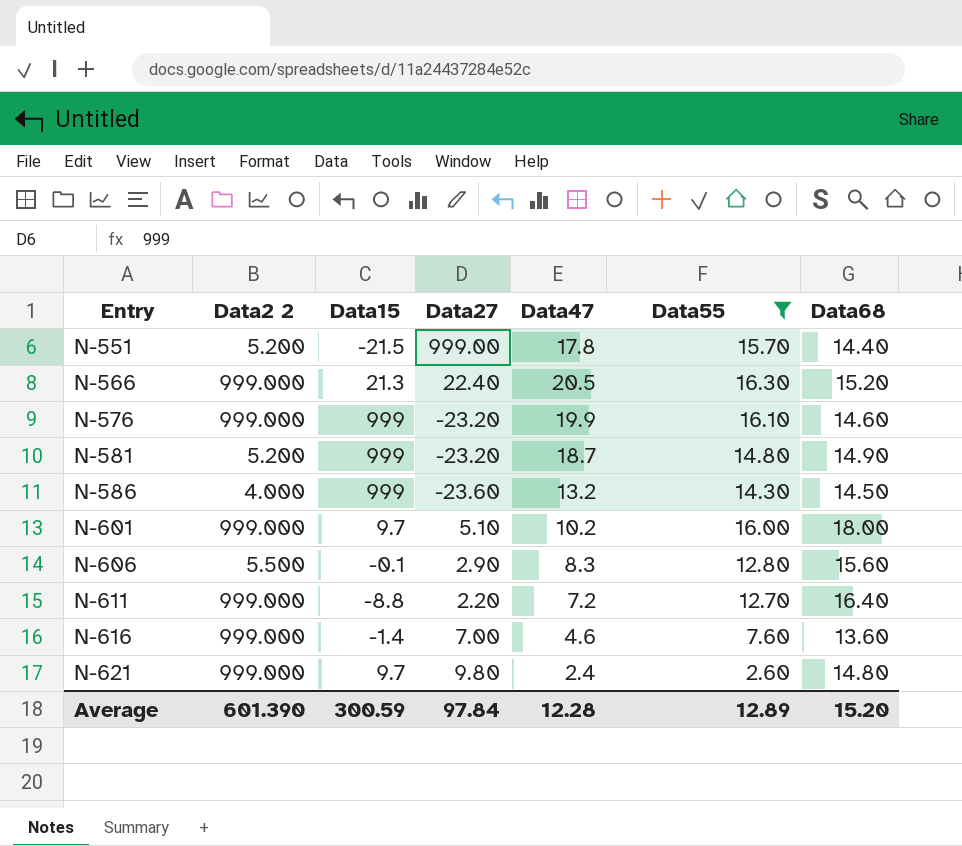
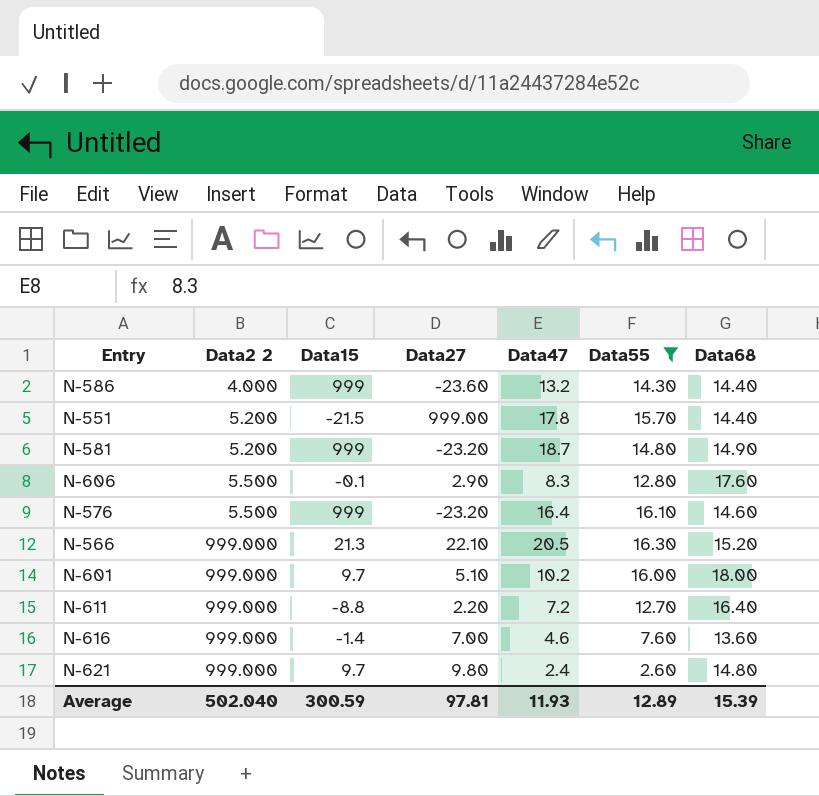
row order: Entry ascending -> Data2 2 ascending
N-586 | Data68: 14.50 -> 14.40
N-606 | Data68: 15.60 -> 17.60
N-576 | Data2 2: 999.000 -> 5.500
N-576 | Data47: 19.9 -> 16.4
N-566 | Data27: 22.40 -> 22.10
Average | Data2 2: 601.390 -> 502.040
Average | Data27: 97.84 -> 97.81
Average | Data47: 12.28 -> 11.93
Average | Data68: 15.20 -> 15.39

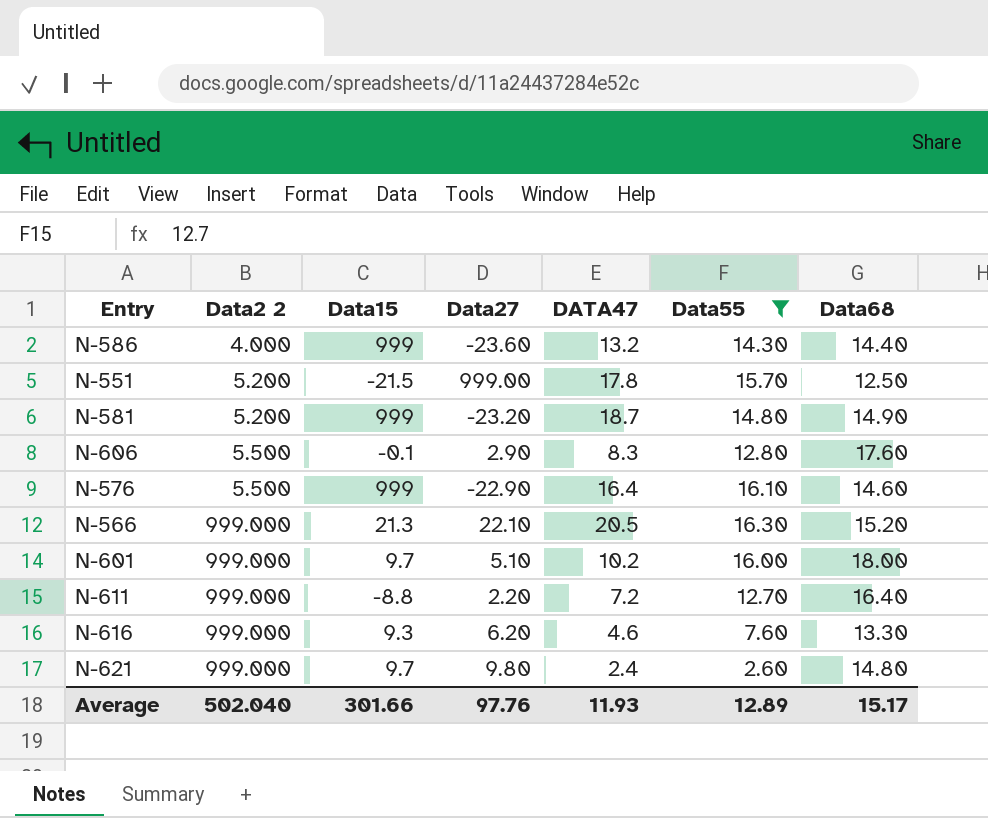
column name: Data47 -> DATA47
N-551 | Data68: 14.40 -> 12.50
N-576 | Data27: -23.20 -> -22.90
N-616 | Data15: -1.4 -> 9.3
N-616 | Data27: 7.00 -> 6.20
N-616 | Data68: 13.60 -> 13.30
Average | Data15: 300.59 -> 301.66
Average | Data27: 97.81 -> 97.76
Average | Data68: 15.39 -> 15.17

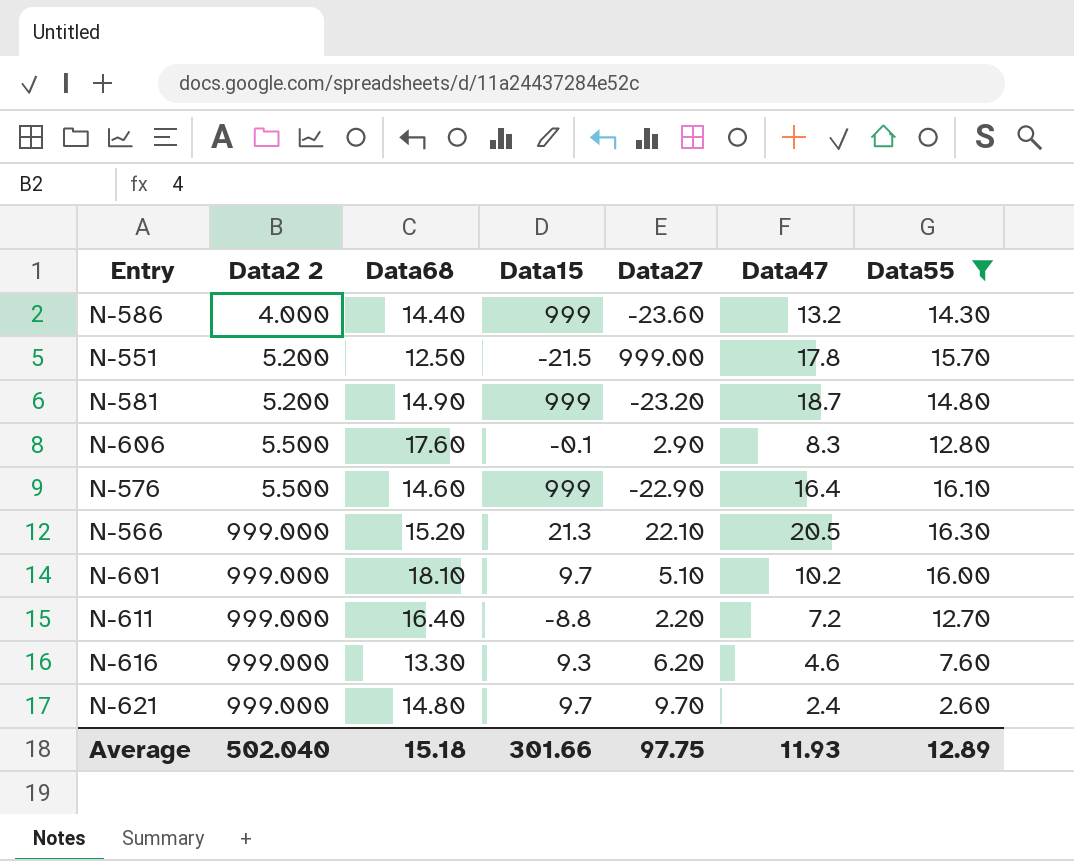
column Data68 | position: 7 -> 3
column name: DATA47 -> Data47
N-601 | Data68: 18.00 -> 18.10
N-621 | Data27: 9.80 -> 9.70
Average | Data68: 15.17 -> 15.18
Average | Data27: 97.76 -> 97.75

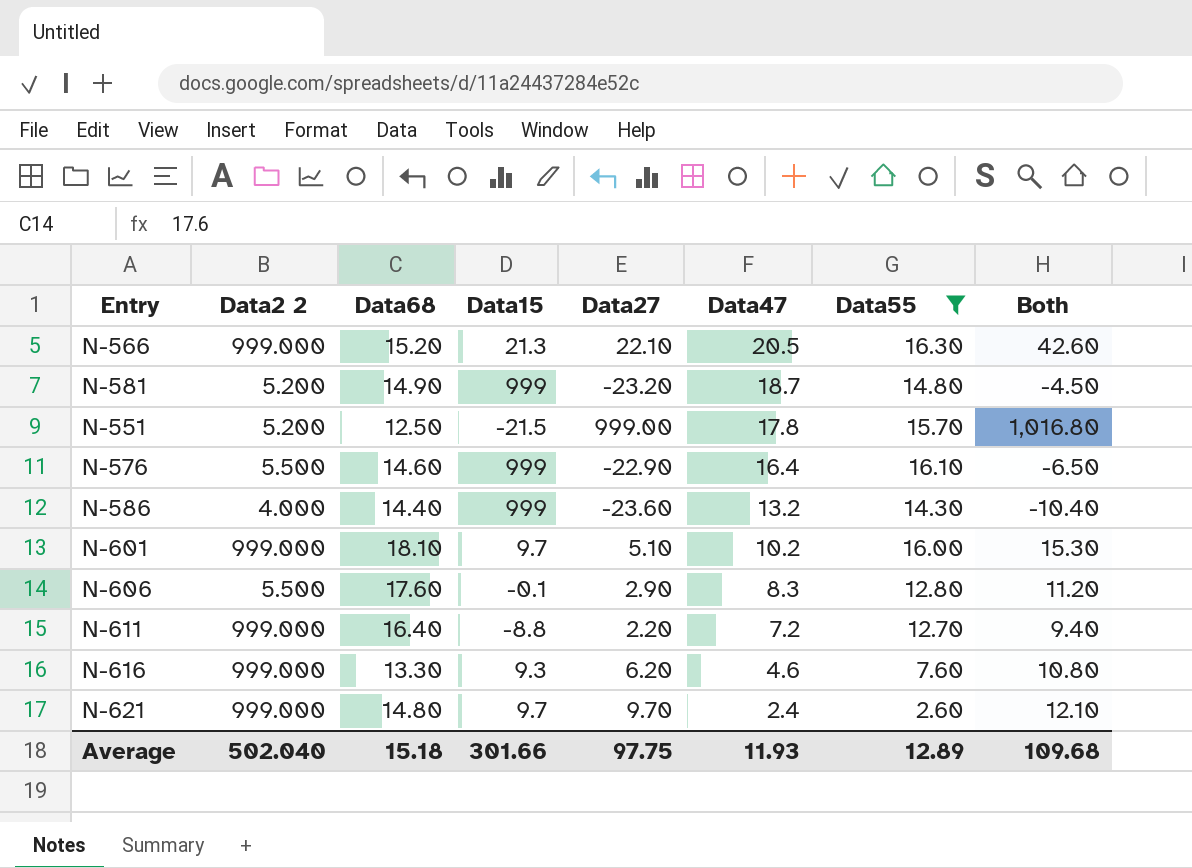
row order: Data2 2 ascending -> Data47 descending
column Both | formula: none -> [Data27] + [Data47]

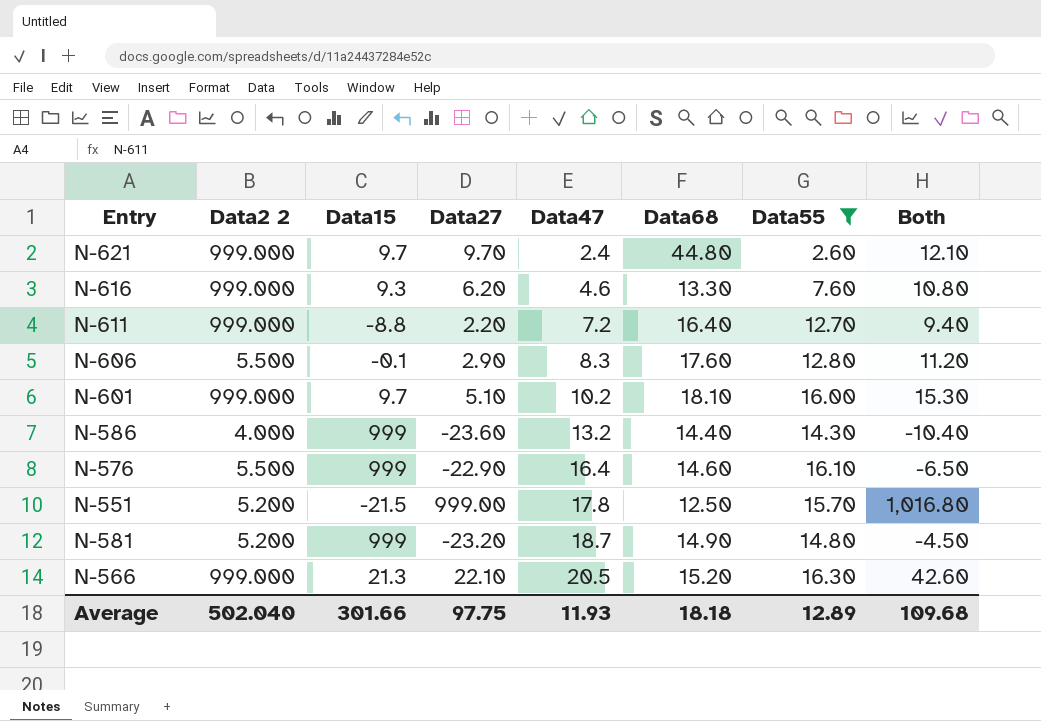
row order: Data47 descending -> Data47 ascending
column Data68 | position: 3 -> 6
N-621 | Data68: 14.80 -> 44.80
Average | Data68: 15.18 -> 18.18

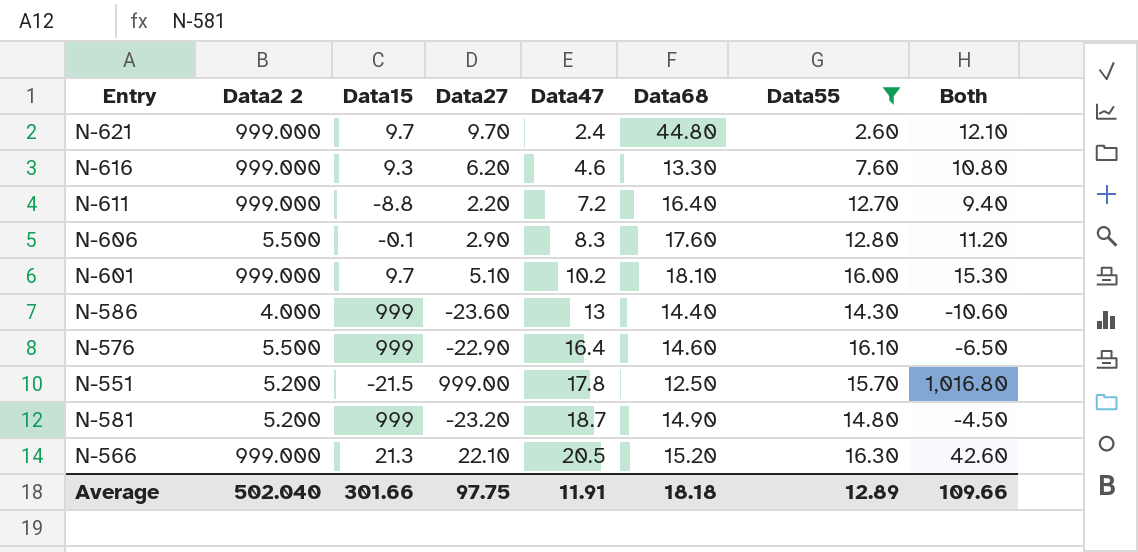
N-586 | Data47: 13.2 -> 13
N-586 | Both: -10.40 -> -10.60
Average | Data47: 11.93 -> 11.91
Average | Both: 109.68 -> 109.66

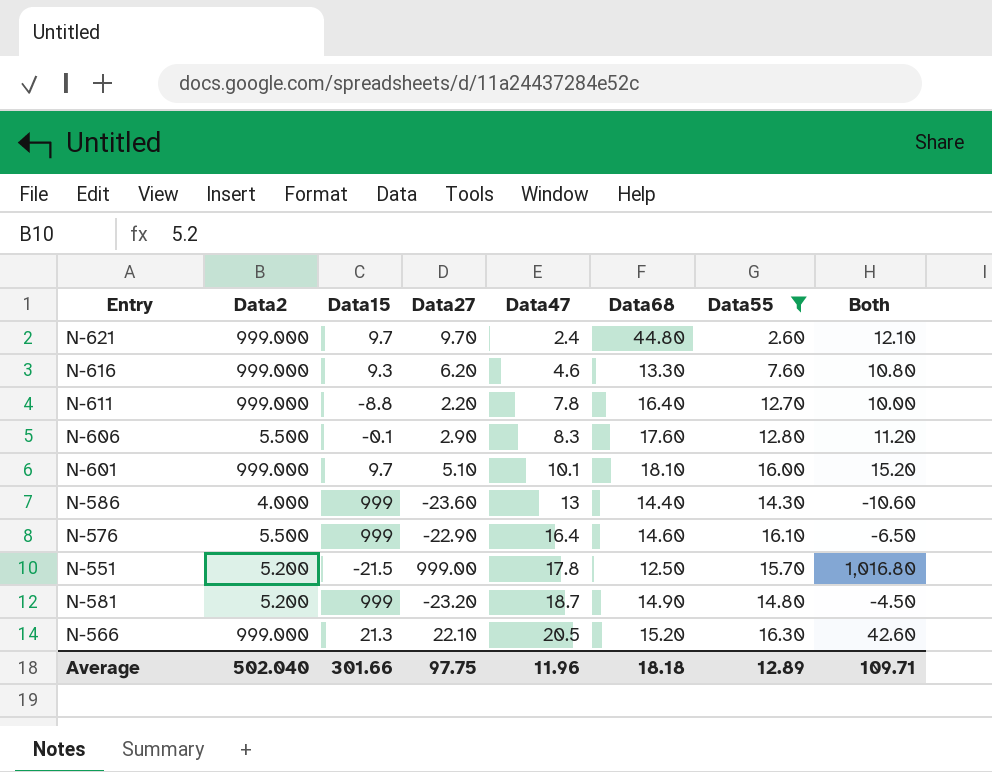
column name: Data2 2 -> Data2
N-611 | Data47: 7.2 -> 7.8
N-611 | Both: 9.40 -> 10.00
N-601 | Data47: 10.2 -> 10.1
N-601 | Both: 15.30 -> 15.20
Average | Data47: 11.91 -> 11.96
Average | Both: 109.66 -> 109.71

